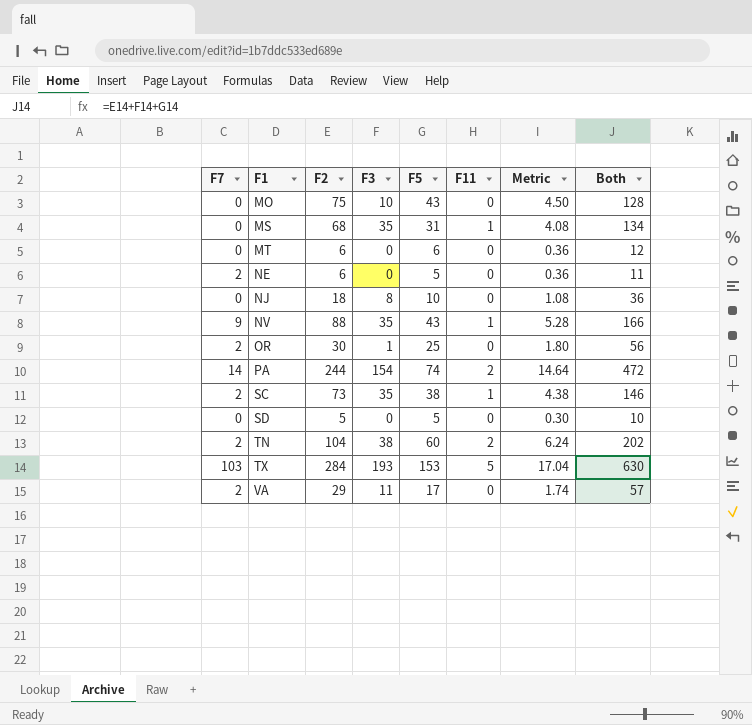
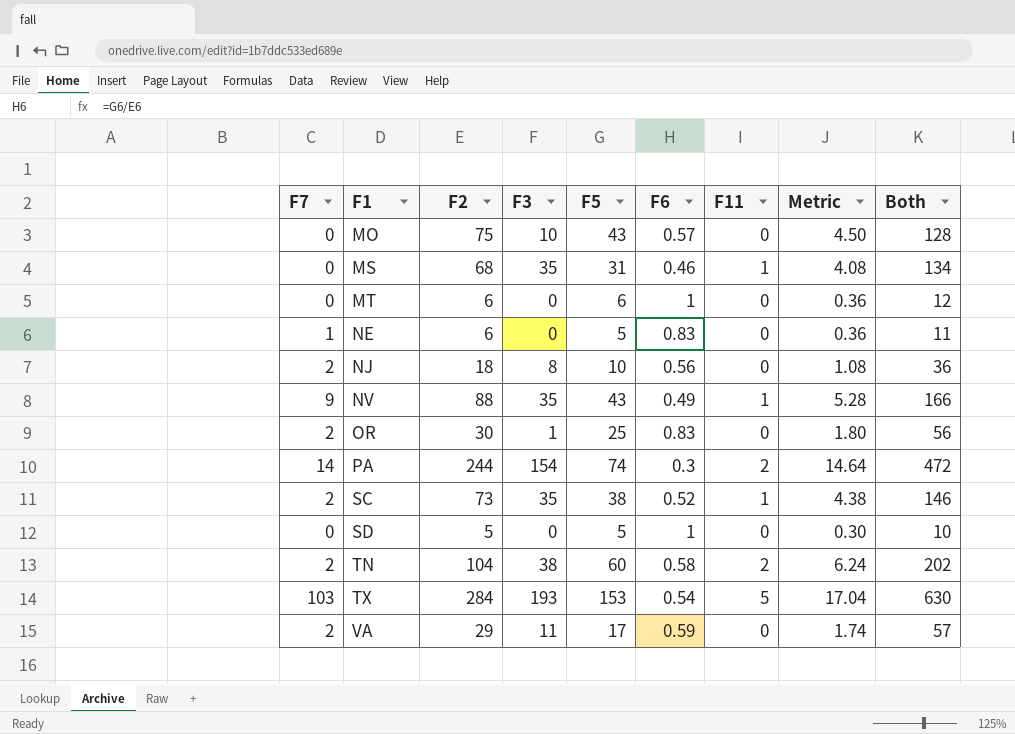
column F6 | formula: none -> [F5] / [F2]
NE | F7: 2 -> 1
NJ | F7: 0 -> 2

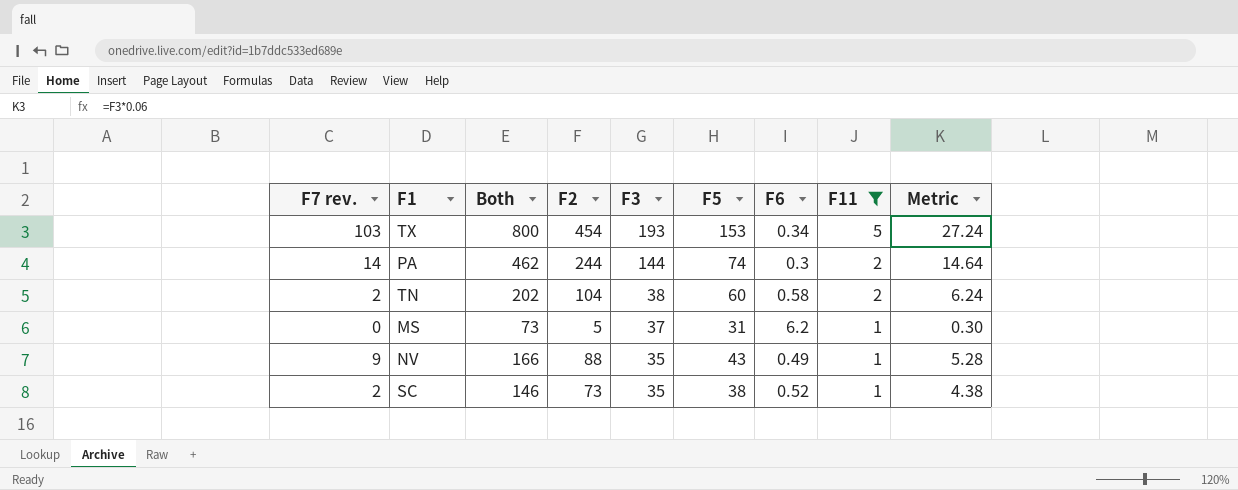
filter: none -> F11 != 0
row order: F1 ascending -> F3 descending
column name: F7 -> F7 rev.
column Both | position: 9 -> 3
TX | Both: 630 -> 800
TX | F2: 284 -> 454
TX | F6: 0.54 -> 0.34
TX | Metric: 17.04 -> 27.24
PA | Both: 472 -> 462
PA | F3: 154 -> 144
MS | Both: 134 -> 73
MS | F2: 68 -> 5
MS | F3: 35 -> 37
MS | F6: 0.46 -> 6.2
MS | Metric: 4.08 -> 0.30

